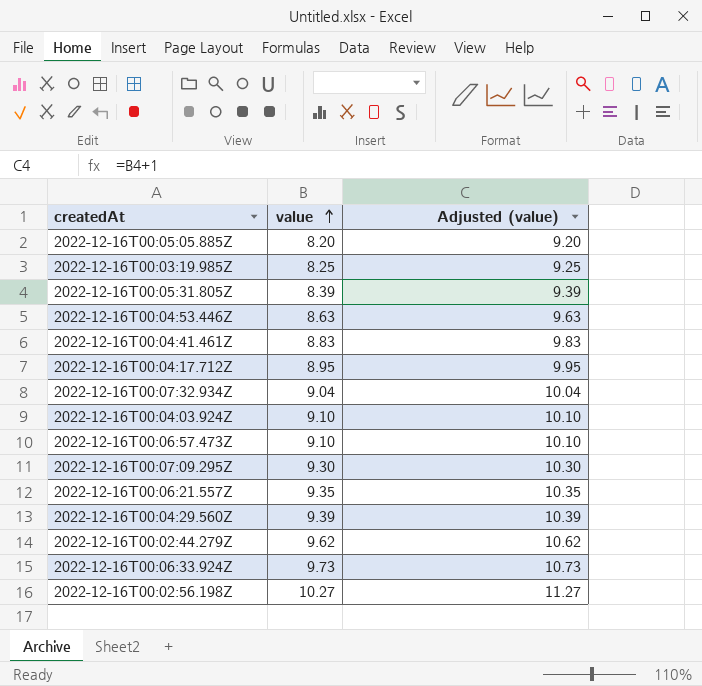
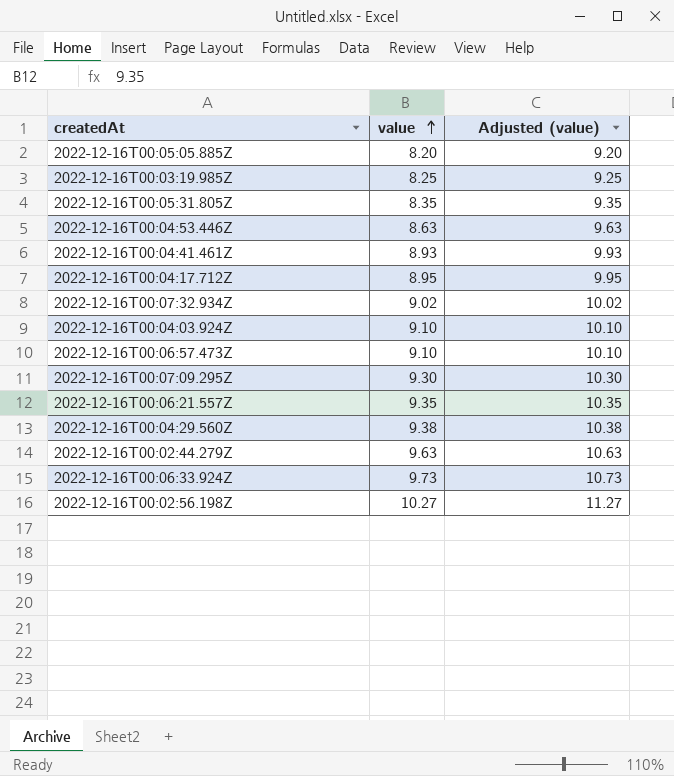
2022-12-16T00:05:31.805Z | value: 8.39 -> 8.35
2022-12-16T00:05:31.805Z | Adjusted (value): 9.39 -> 9.35
2022-12-16T00:04:41.461Z | value: 8.83 -> 8.93
2022-12-16T00:04:41.461Z | Adjusted (value): 9.83 -> 9.93
2022-12-16T00:07:32.934Z | value: 9.04 -> 9.02
2022-12-16T00:07:32.934Z | Adjusted (value): 10.04 -> 10.02
2022-12-16T00:04:29.560Z | value: 9.39 -> 9.38
2022-12-16T00:04:29.560Z | Adjusted (value): 10.39 -> 10.38
2022-12-16T00:02:44.279Z | value: 9.62 -> 9.63
2022-12-16T00:02:44.279Z | Adjusted (value): 10.62 -> 10.63

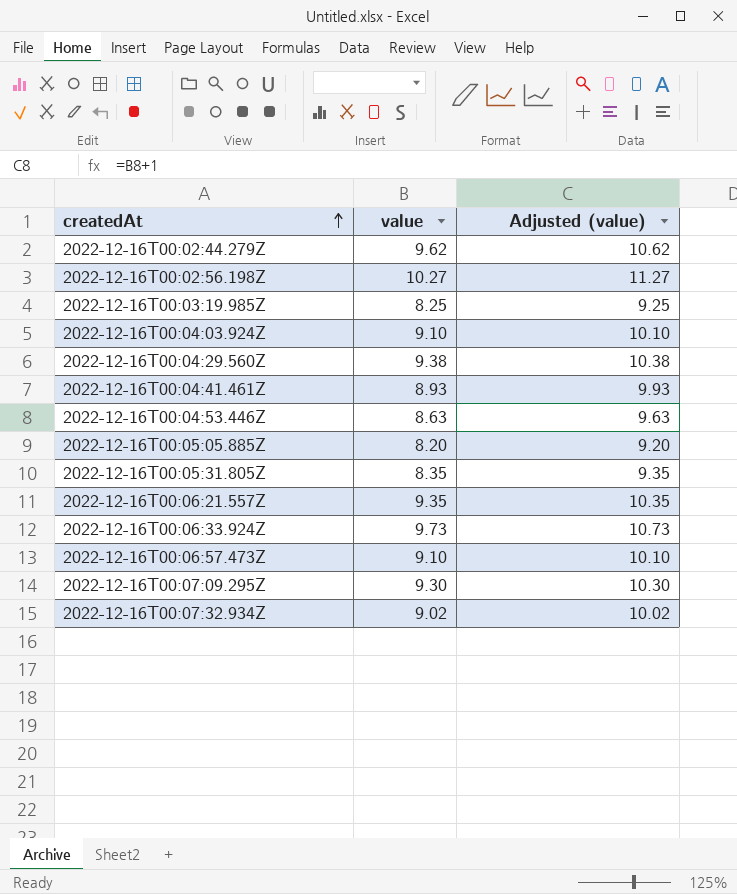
row order: value ascending -> createdAt ascending
row 2022-12-16T00:04:17.712Z: 8.95 | 9.95 -> none
2022-12-16T00:02:44.279Z | value: 9.63 -> 9.62
2022-12-16T00:02:44.279Z | Adjusted (value): 10.63 -> 10.62

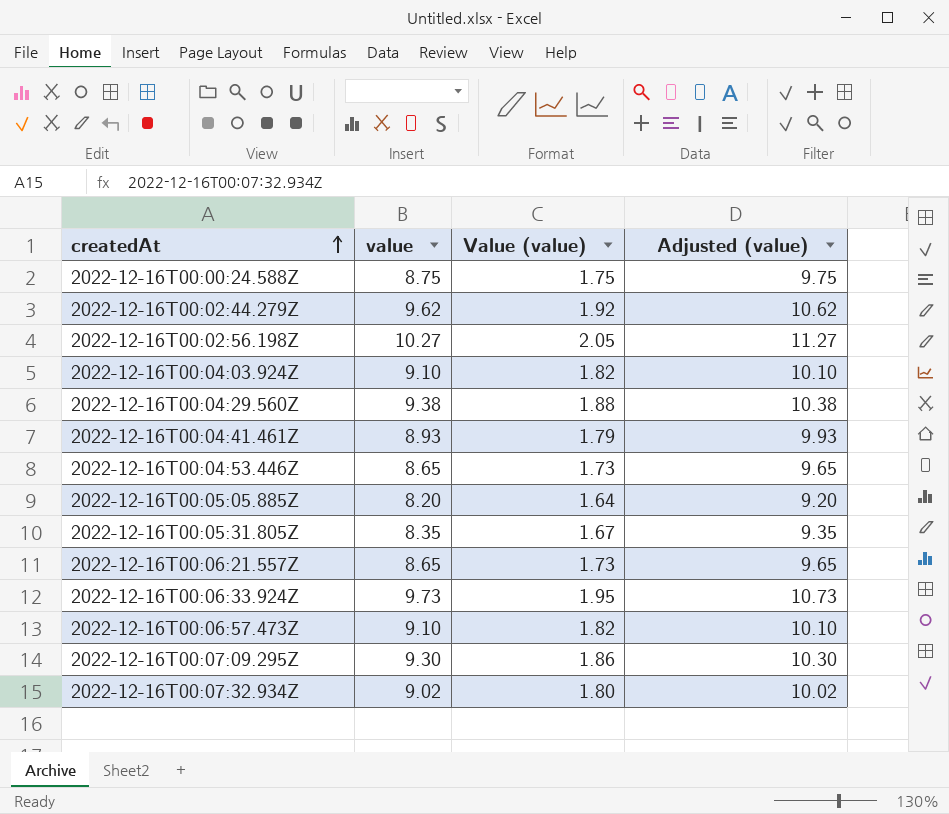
column Value (value) | formula: none -> [value] * 0.2
row 2022-12-16T00:03:19.985Z: 8.25 | 9.25 -> none
row 2022-12-16T00:00:24.588Z: none -> 8.75 | 1.75 | 9.75
2022-12-16T00:04:53.446Z | value: 8.63 -> 8.65
2022-12-16T00:04:53.446Z | Adjusted (value): 9.63 -> 9.65
2022-12-16T00:06:21.557Z | value: 9.35 -> 8.65
2022-12-16T00:06:21.557Z | Adjusted (value): 10.35 -> 9.65

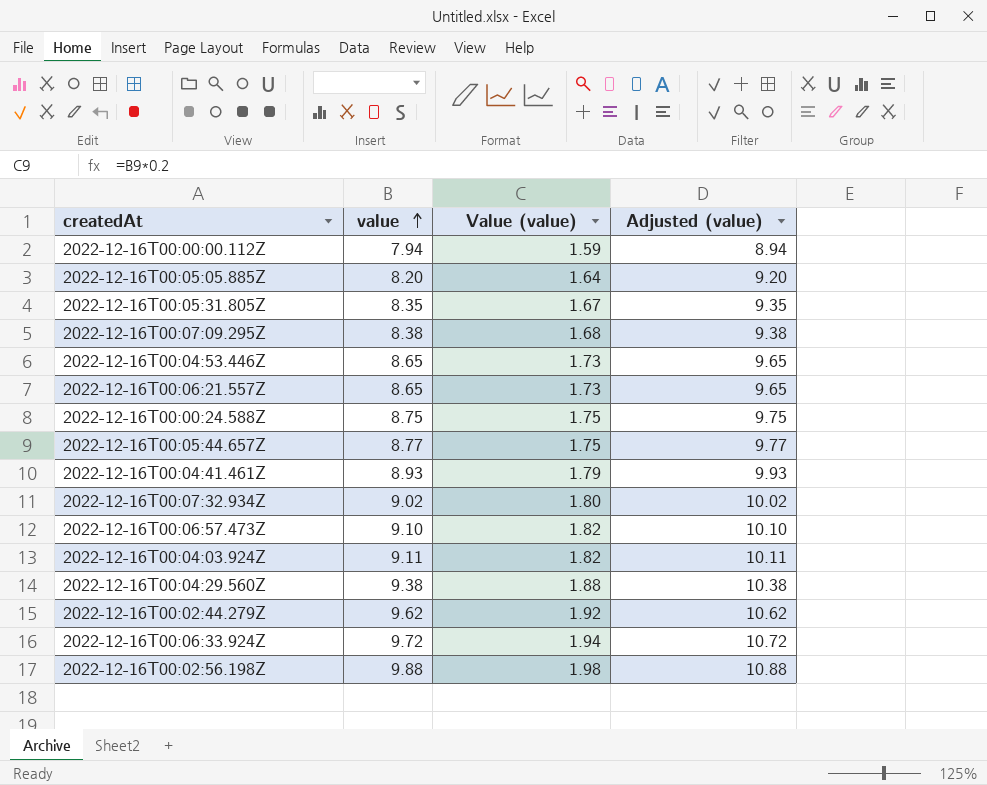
row order: createdAt ascending -> value ascending
row 2022-12-16T00:00:00.112Z: none -> 7.94 | 1.59 | 8.94
2022-12-16T00:07:09.295Z | value: 9.30 -> 8.38
2022-12-16T00:07:09.295Z | Value (value): 1.86 -> 1.68
2022-12-16T00:07:09.295Z | Adjusted (value): 10.30 -> 9.38
row 2022-12-16T00:05:44.657Z: none -> 8.77 | 1.75 | 9.77
2022-12-16T00:04:03.924Z | value: 9.10 -> 9.11
2022-12-16T00:04:03.924Z | Adjusted (value): 10.10 -> 10.11
2022-12-16T00:06:33.924Z | value: 9.73 -> 9.72
2022-12-16T00:06:33.924Z | Value (value): 1.95 -> 1.94
2022-12-16T00:06:33.924Z | Adjusted (value): 10.73 -> 10.72
2022-12-16T00:02:56.198Z | value: 10.27 -> 9.88
2022-12-16T00:02:56.198Z | Value (value): 2.05 -> 1.98
2022-12-16T00:02:56.198Z | Adjusted (value): 11.27 -> 10.88

